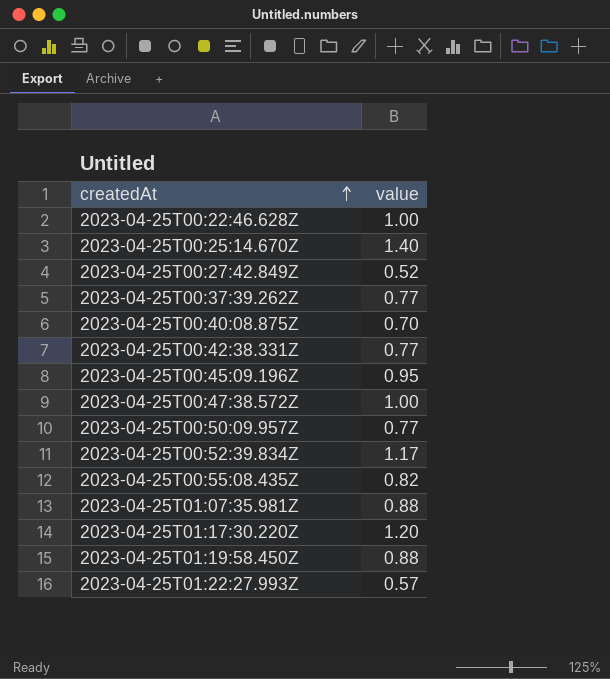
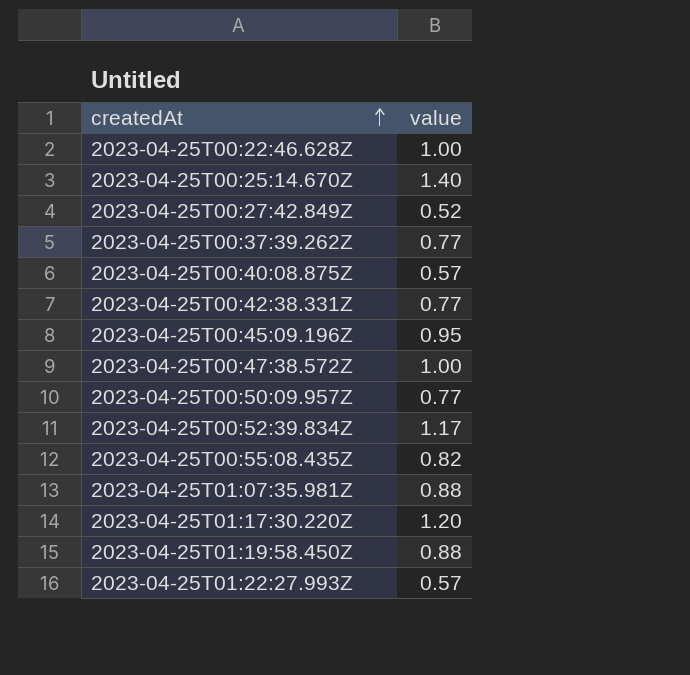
2023-04-25T00:40:08.875Z | value: 0.70 -> 0.57

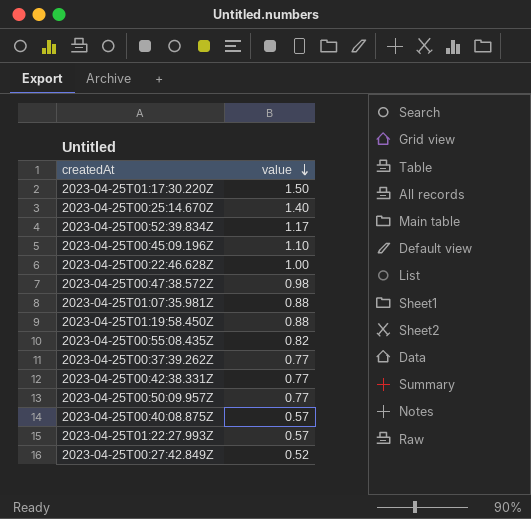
row order: createdAt ascending -> value descending
2023-04-25T01:17:30.220Z | value: 1.20 -> 1.50
2023-04-25T00:45:09.196Z | value: 0.95 -> 1.10
2023-04-25T00:47:38.572Z | value: 1.00 -> 0.98

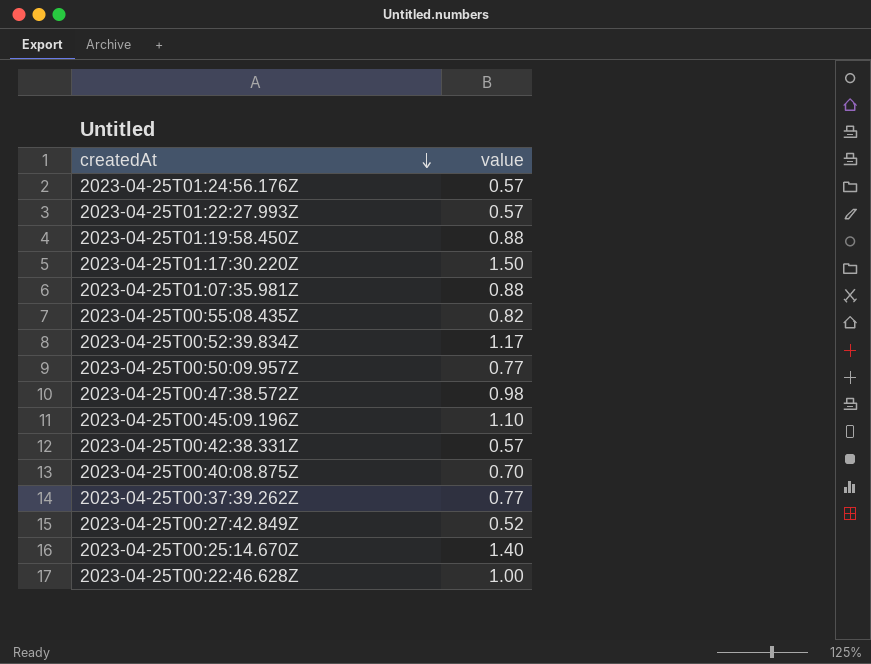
row order: value descending -> createdAt descending
row 2023-04-25T01:24:56.176Z: none -> 0.57
2023-04-25T00:42:38.331Z | value: 0.77 -> 0.57
2023-04-25T00:40:08.875Z | value: 0.57 -> 0.70

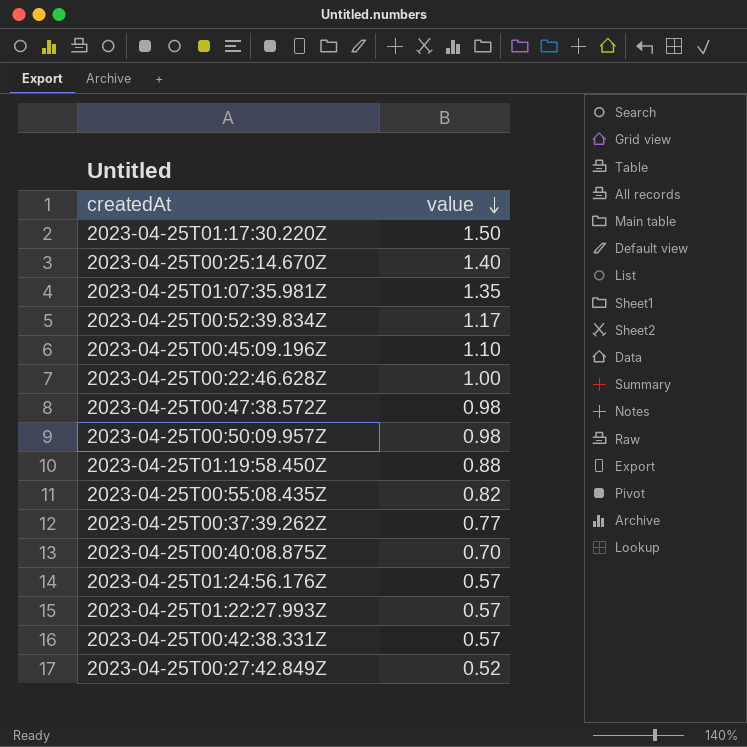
row order: createdAt descending -> value descending
2023-04-25T01:07:35.981Z | value: 0.88 -> 1.35
2023-04-25T00:50:09.957Z | value: 0.77 -> 0.98

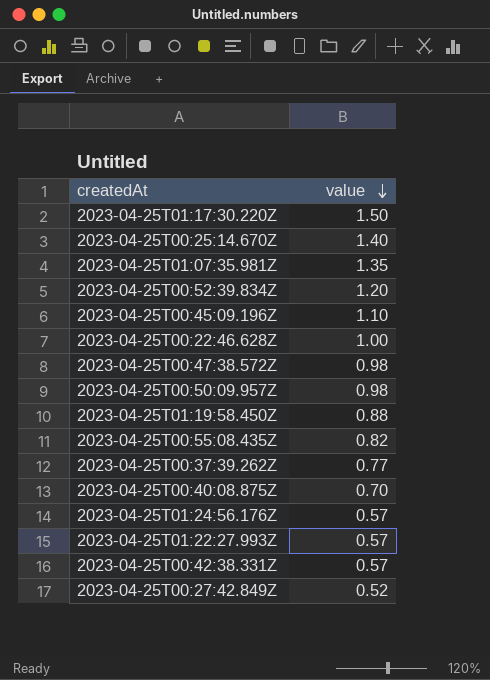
2023-04-25T00:52:39.834Z | value: 1.17 -> 1.20

